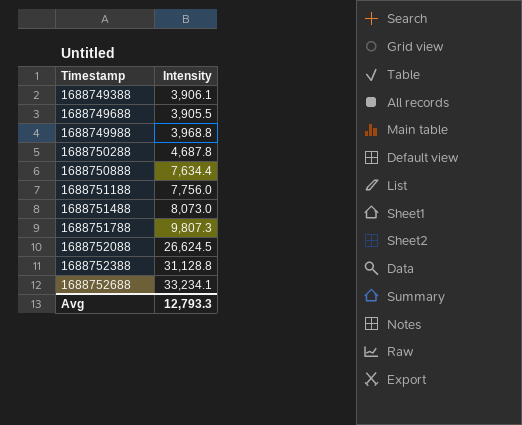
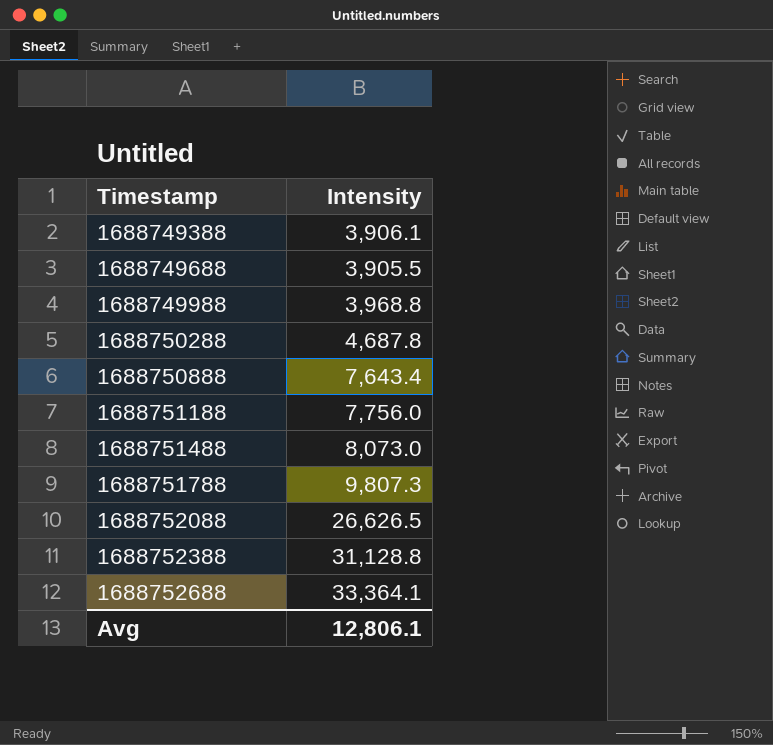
1688750888 | Intensity: 7,634.4 -> 7,643.4
1688752088 | Intensity: 26,624.5 -> 26,626.5
1688752688 | Intensity: 33,234.1 -> 33,364.1
Avg | Intensity: 12,793.3 -> 12,806.1

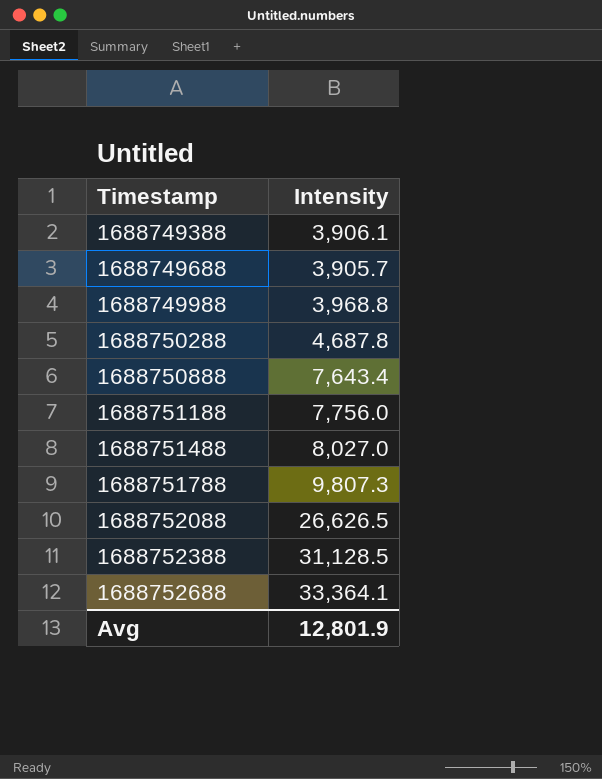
1688749688 | Intensity: 3,905.5 -> 3,905.7
1688751488 | Intensity: 8,073.0 -> 8,027.0
1688752388 | Intensity: 31,128.8 -> 31,128.5
Avg | Intensity: 12,806.1 -> 12,801.9

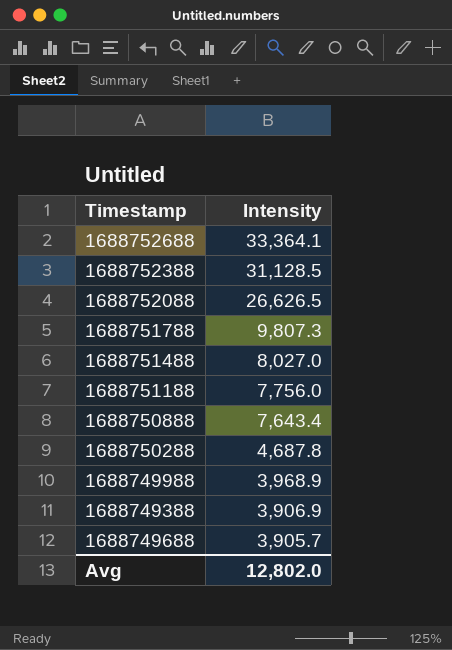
row order: Timestamp ascending -> Intensity descending
1688749988 | Intensity: 3,968.8 -> 3,968.9
1688749388 | Intensity: 3,906.1 -> 3,906.9
Avg | Intensity: 12,801.9 -> 12,802.0

